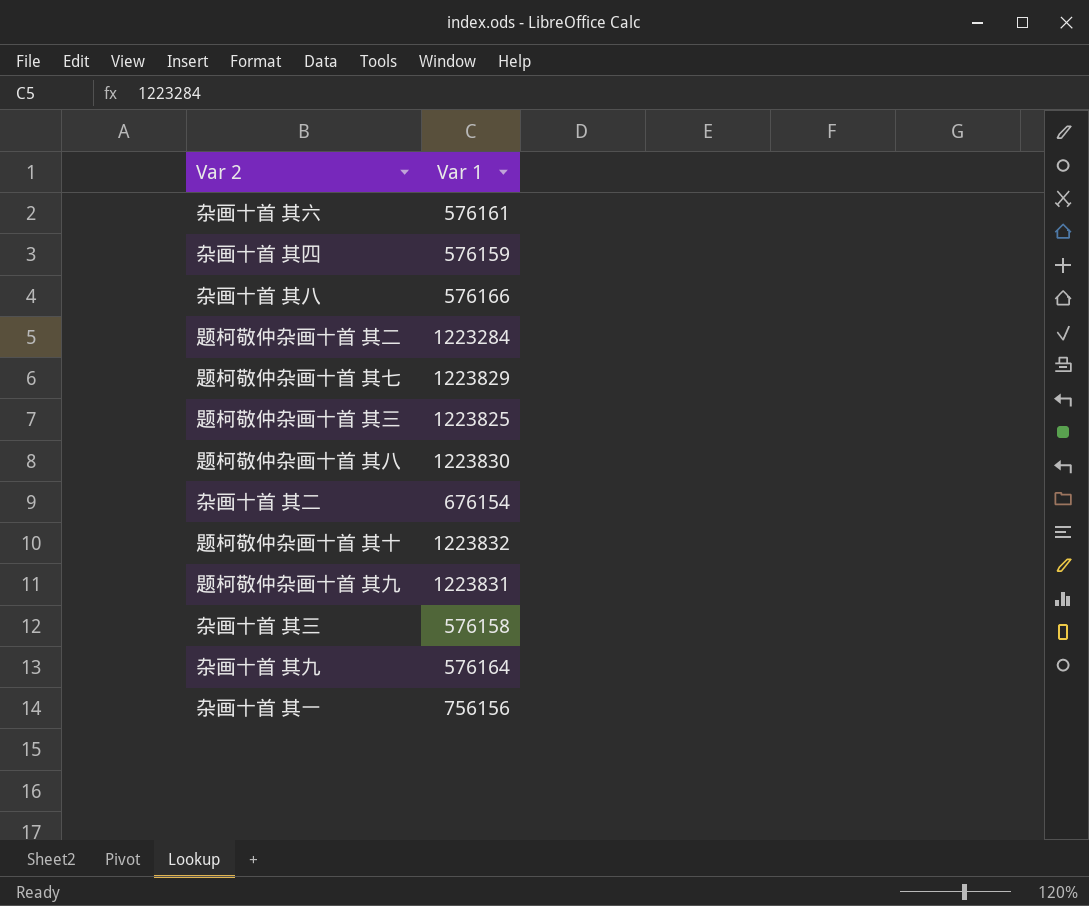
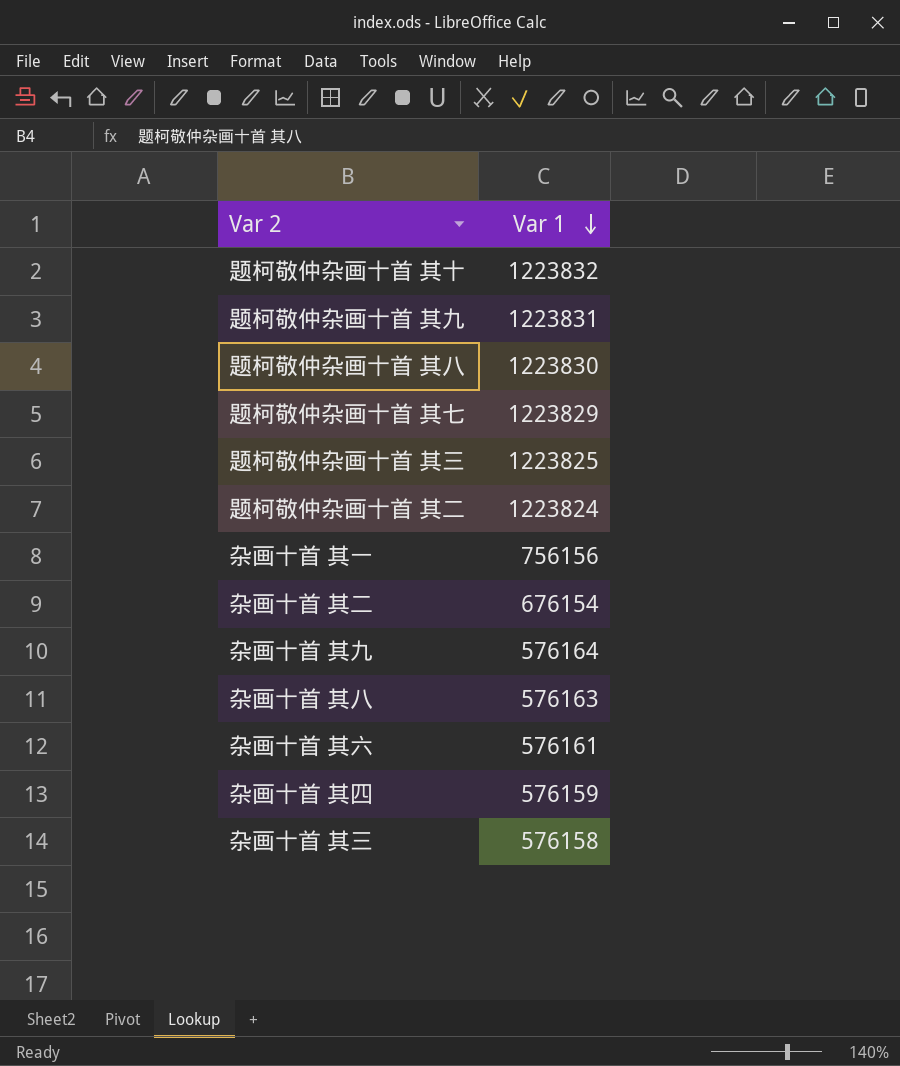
row order: none -> Var 1 descending
题柯敬仲杂画十首 其二 | Var 1: 1223284 -> 1223824
杂画十首 其八 | Var 1: 576166 -> 576163

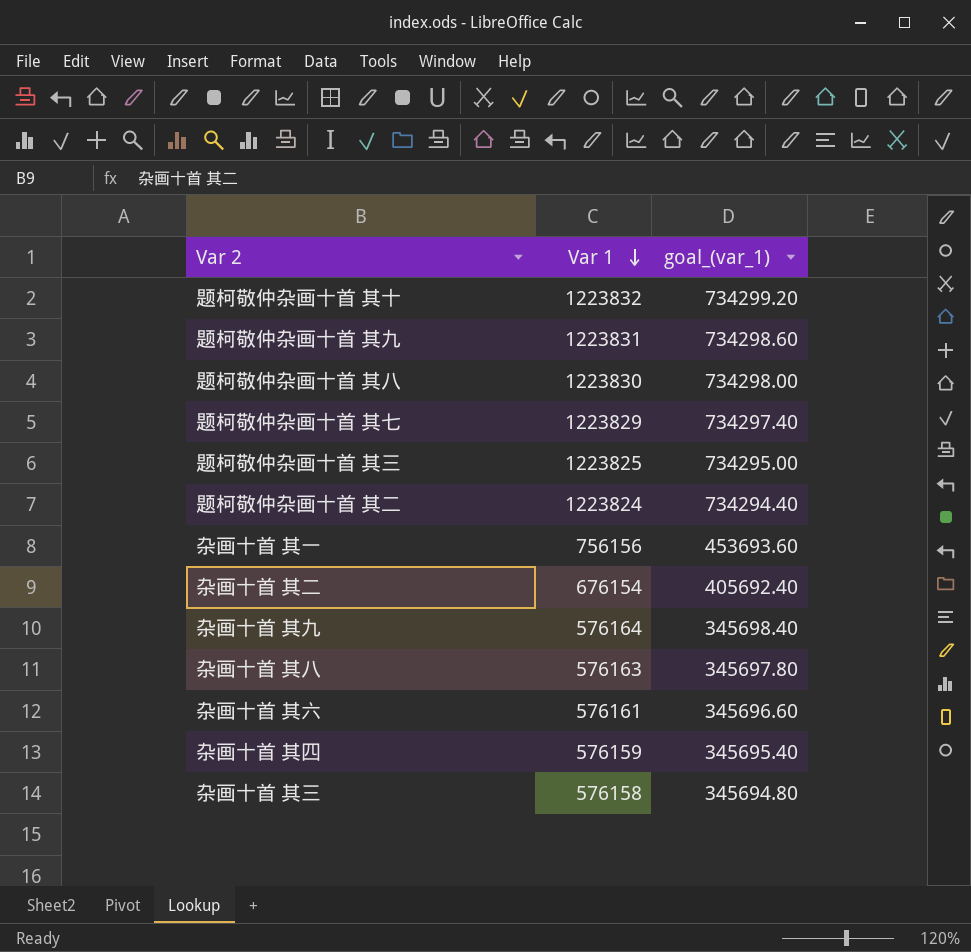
column goal_(var_1) | formula: none -> [Var 1] * 0.6

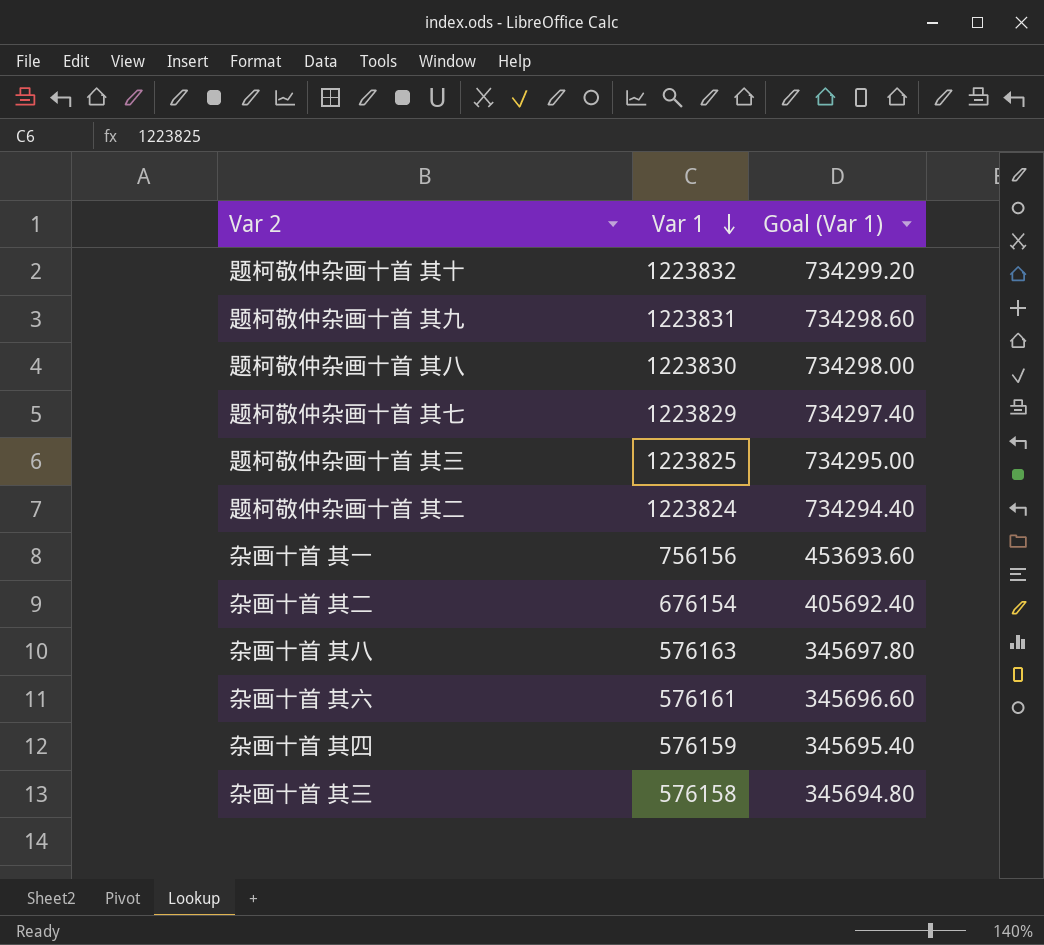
column name: goal_(var_1) -> Goal (Var 1)
row 杂画十首 其九: 576164 | 345698.40 -> none

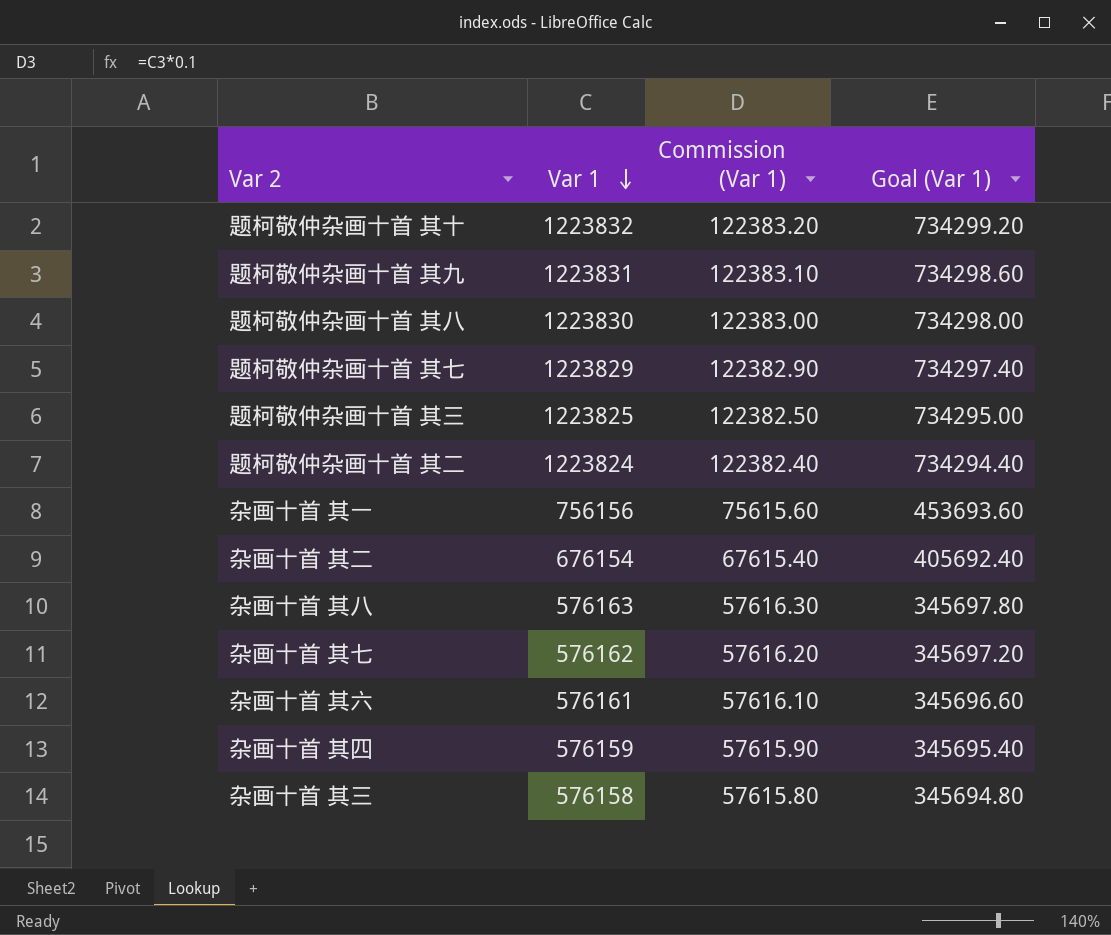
column Commission (Var 1) | formula: none -> [Var 1] * 0.1
row 杂画十首 其七: none -> 576162 | 57616.20 | 345697.20

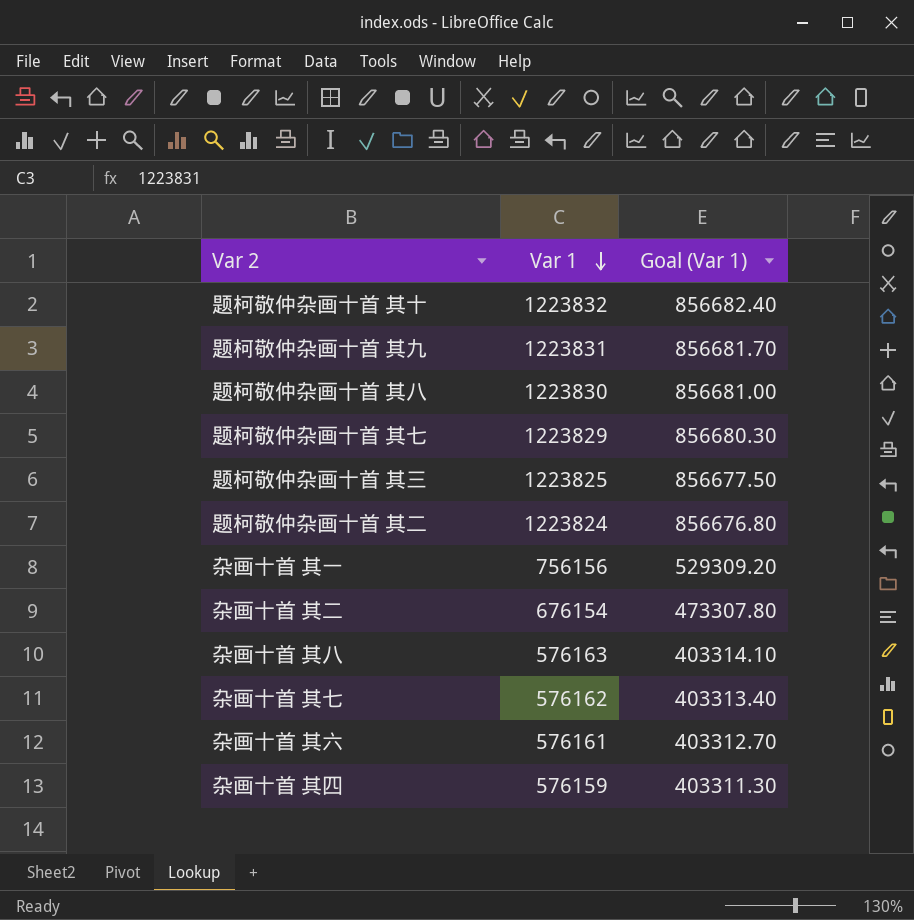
column Commission (Var 1) | formula: [Var 1] * 0.1 -> none
column Goal (Var 1) | formula: [Var 1] * 0.6 -> [Var 1] * 0.7
row 杂画十首 其三: 576158 | 57615.80 | 345694.80 -> none

